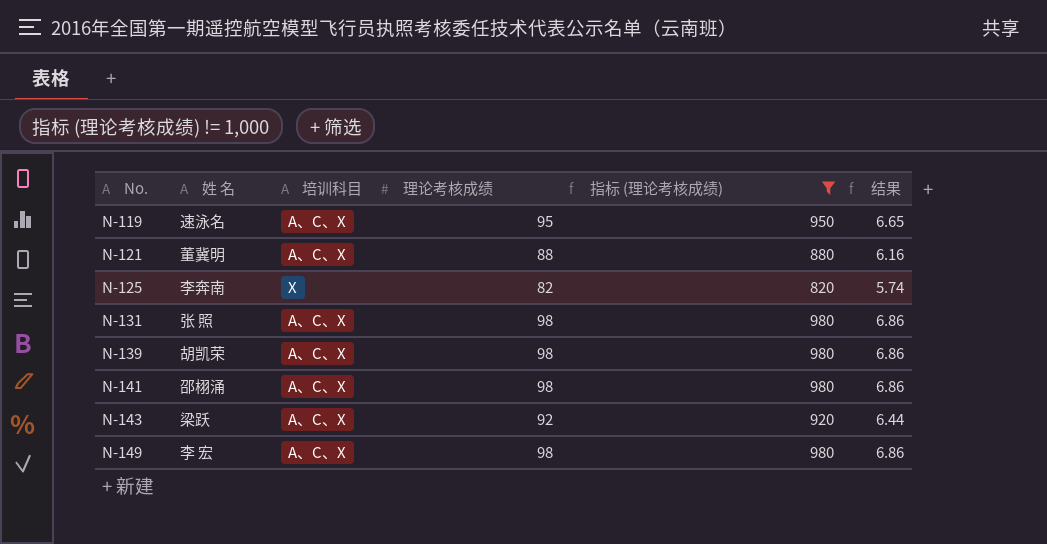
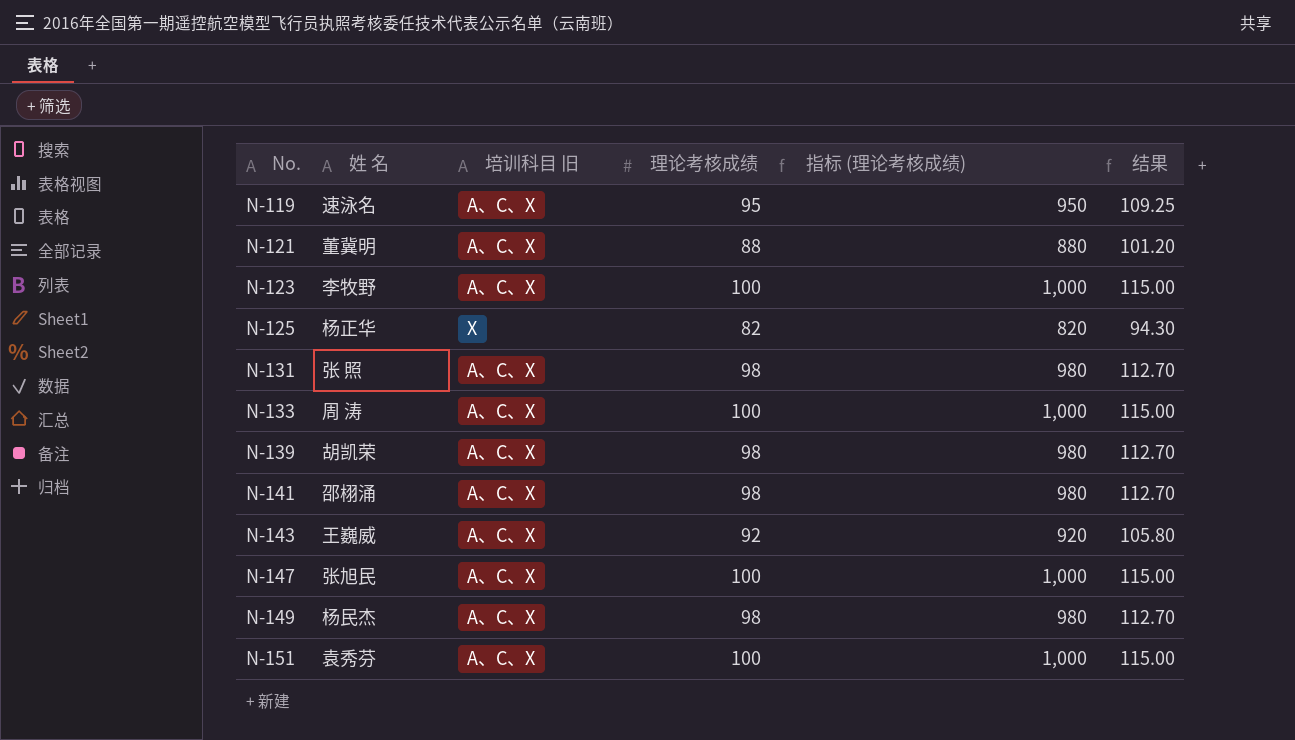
filter: 指标 (理论考核成绩) != 1,000 -> none
column name: 培训科目 -> 培训科目 旧
column 结果 | formula: [理论考核成绩] * 0.07 -> [理论考核成绩] * 1.15
N-125 | 姓 名: 李奔南 -> 杨正华
N-143 | 姓 名: 梁跃 -> 王巍威
N-149 | 姓 名: 李 宏 -> 杨民杰

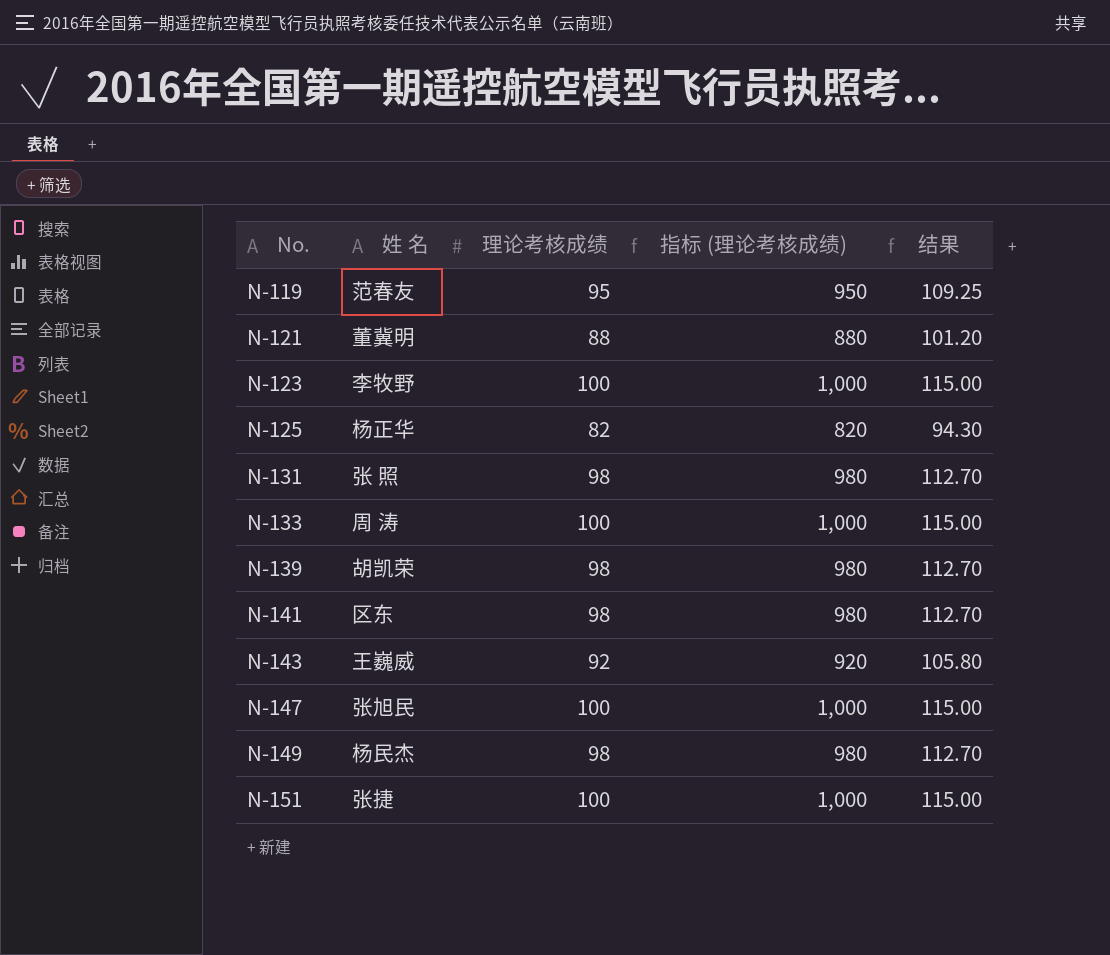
column 培训科目 旧 | position: 3 -> none
N-119 | 姓 名: 速泳名 -> 范春友
N-141 | 姓 名: 邵栩涌 -> 区东
N-151 | 姓 名: 袁秀芬 -> 张捷

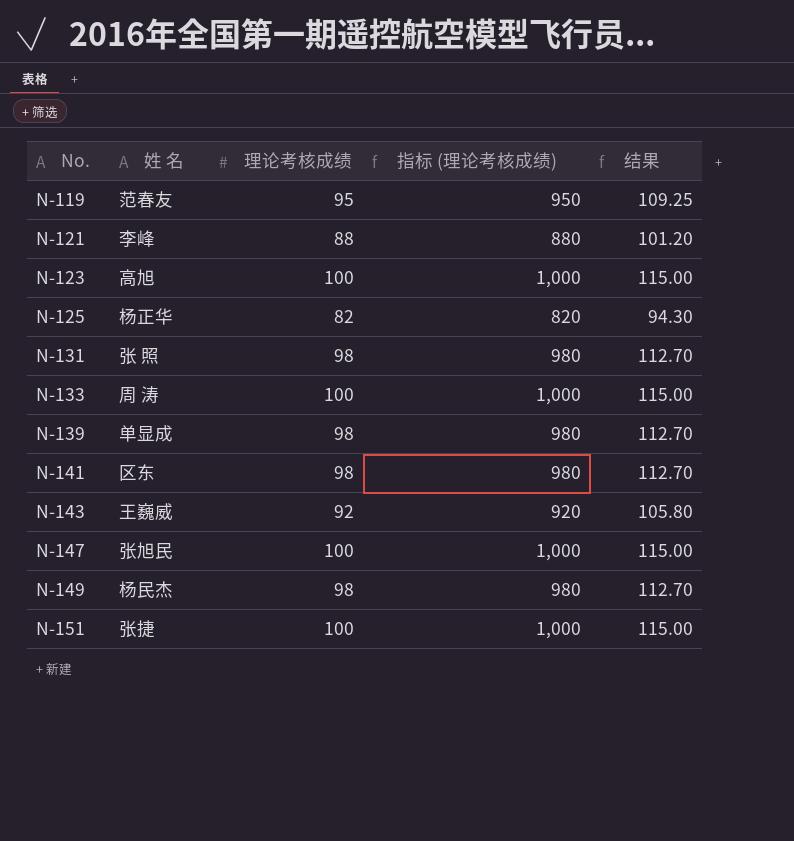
N-121 | 姓 名: 董冀明 -> 李峰
N-123 | 姓 名: 李牧野 -> 高旭
N-139 | 姓 名: 胡凯荣 -> 单显成

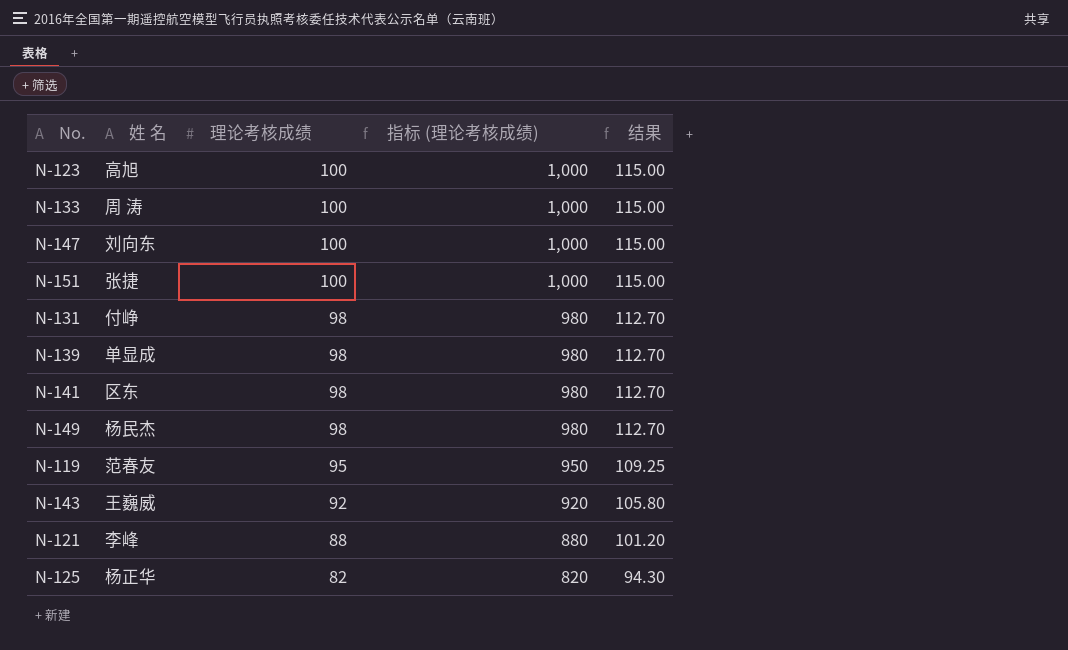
row order: No. ascending -> 理论考核成绩 descending
N-147 | 姓 名: 张旭民 -> 刘向东
N-131 | 姓 名: 张 照 -> 付峥

